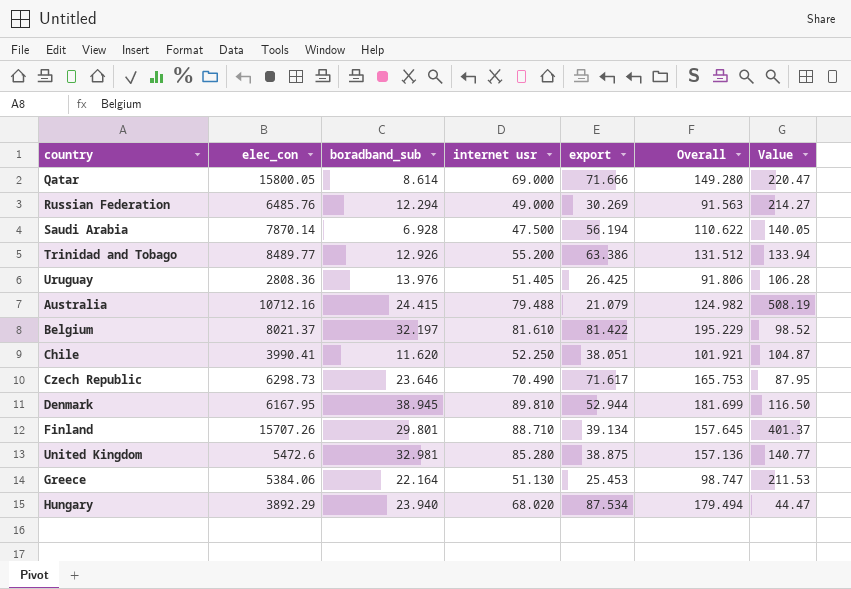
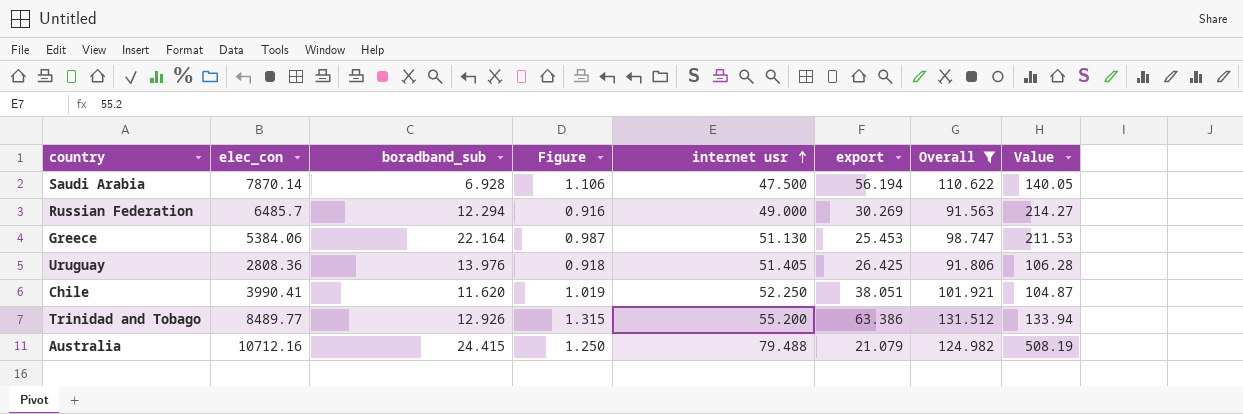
filter: none -> Overall <= 131.512
row order: none -> internet usr ascending
column Figure | formula: none -> [Overall] * 0.01
Russian Federation | elec_con: 6485.76 -> 6485.7

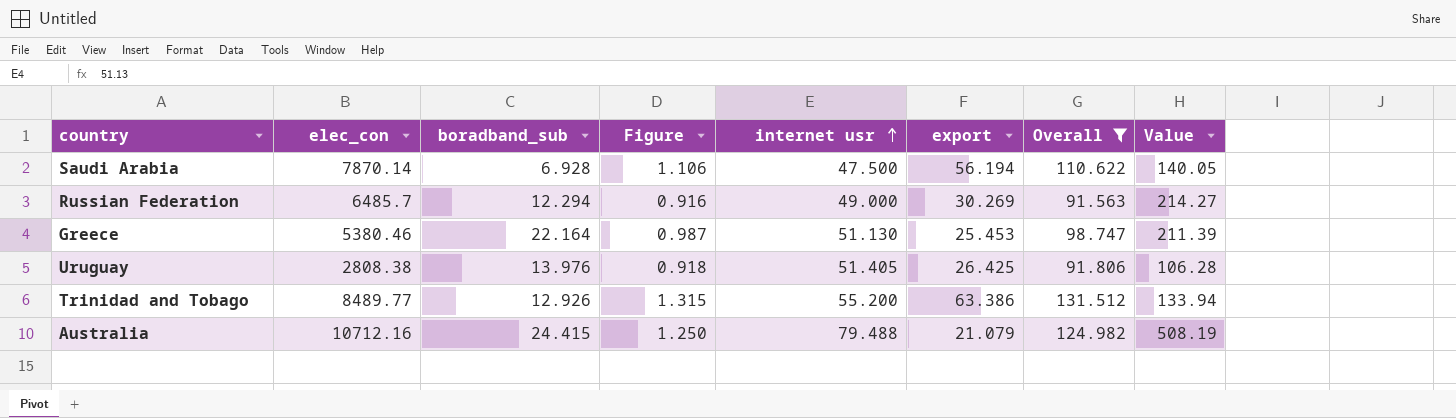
row Chile: 3990.41 | 11.620 | 1.019 | 52.250 | 38.051 | 101.921 | 104.87 -> none
Greece | elec_con: 5384.06 -> 5380.46
Greece | Value: 211.53 -> 211.39
Uruguay | elec_con: 2808.36 -> 2808.38

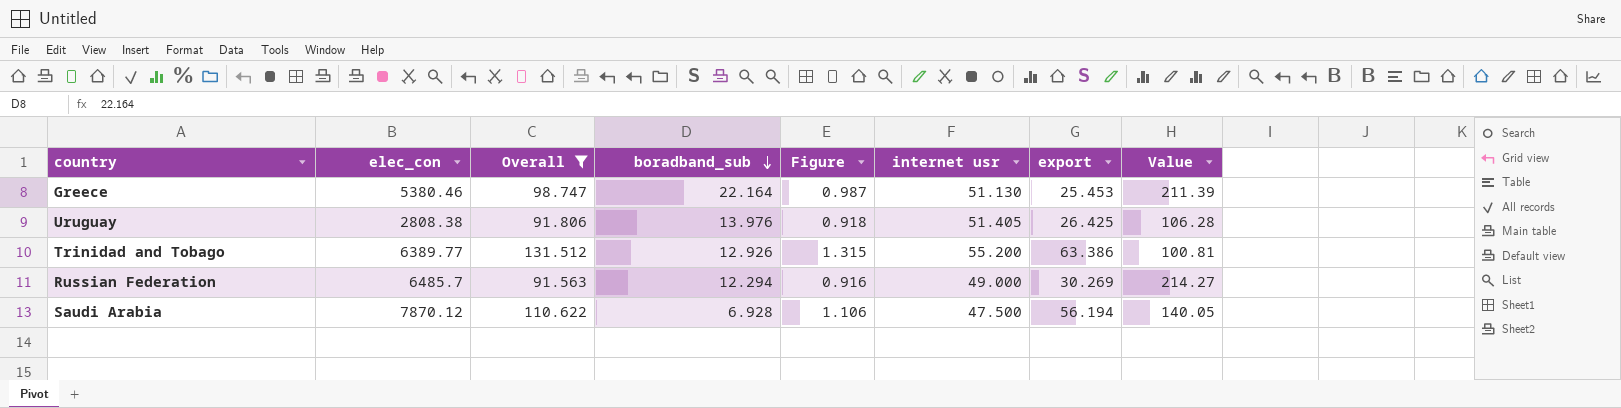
row order: internet usr ascending -> boradband_sub descending
column Overall | position: 7 -> 3
row Australia: 10712.16 | 24.415 | 1.250 | 79.488 | 21.079 | 124.982 | 508.19 -> none
Trinidad and Tobago | elec_con: 8489.77 -> 6389.77
Trinidad and Tobago | Value: 133.94 -> 100.81
Saudi Arabia | elec_con: 7870.14 -> 7870.12

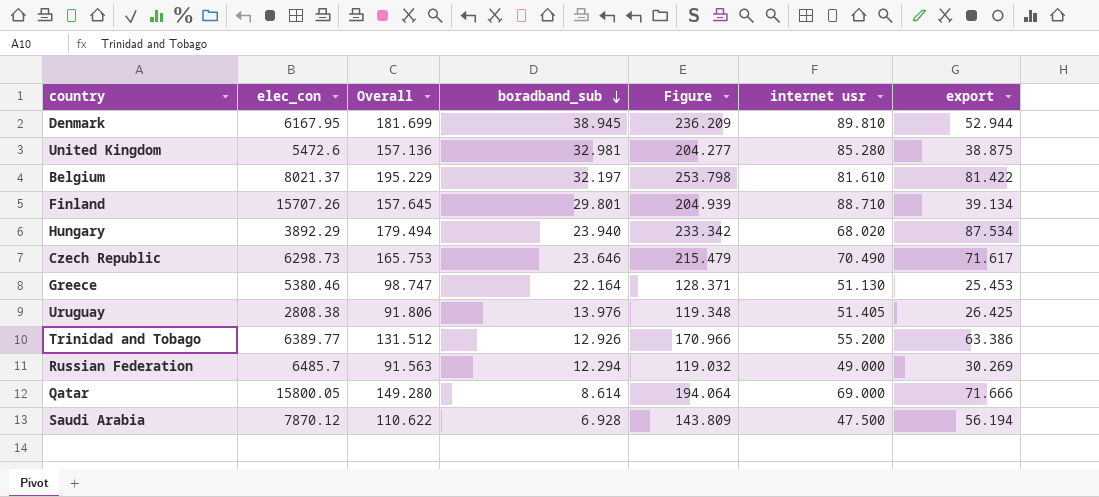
filter: Overall <= 131.512 -> none
column Value | formula: [elec_con] / [export] -> none
column Figure | formula: [Overall] * 0.01 -> [Overall] * 1.3

